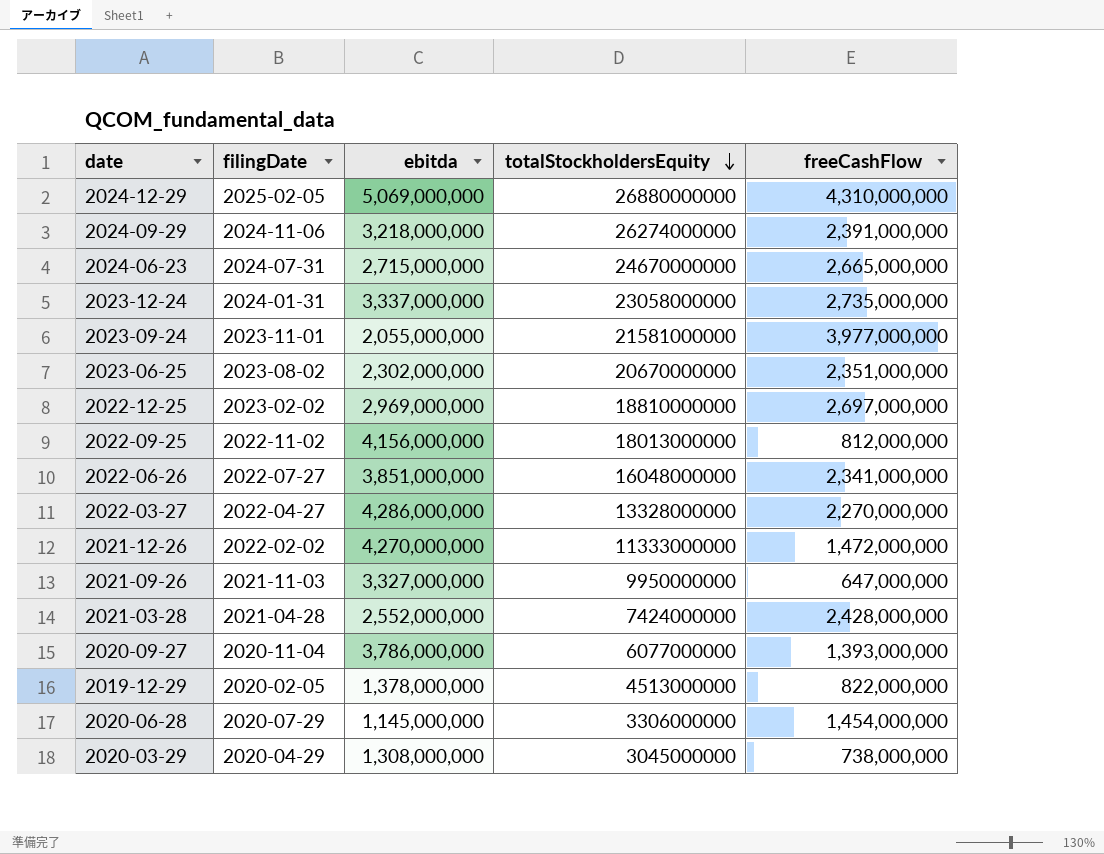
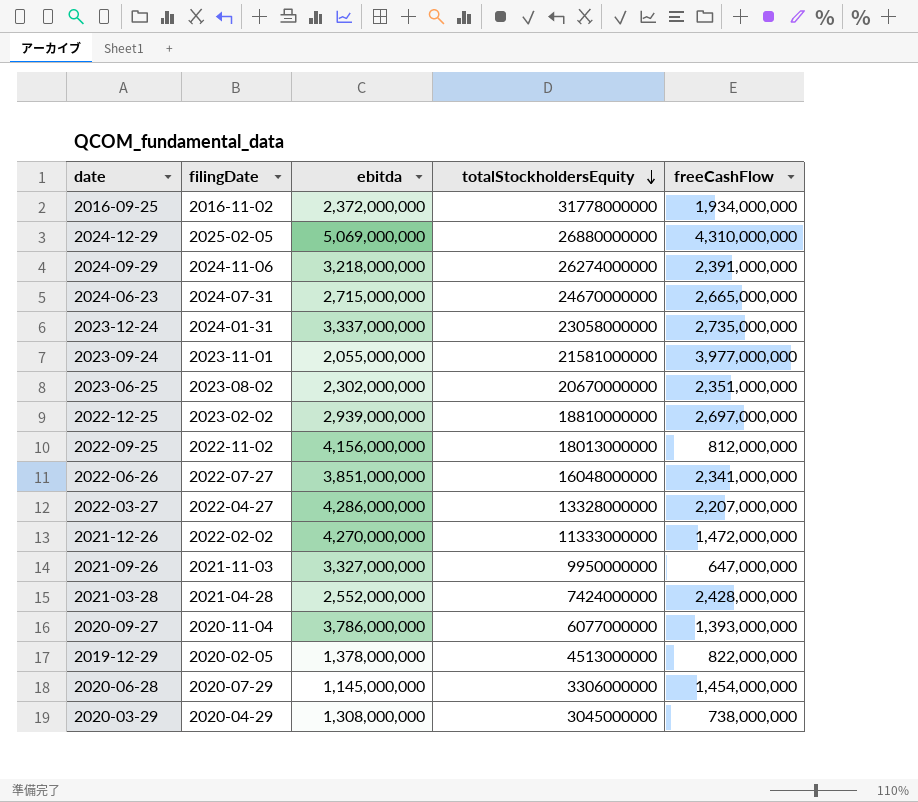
row 2016-09-25: none -> 2016-11-02 | 2,372,000,000 | 31778000000 | 1,934,000,000
2022-12-25 | ebitda: 2,969,000,000 -> 2,939,000,000
2022-03-27 | freeCashFlow: 2,270,000,000 -> 2,207,000,000

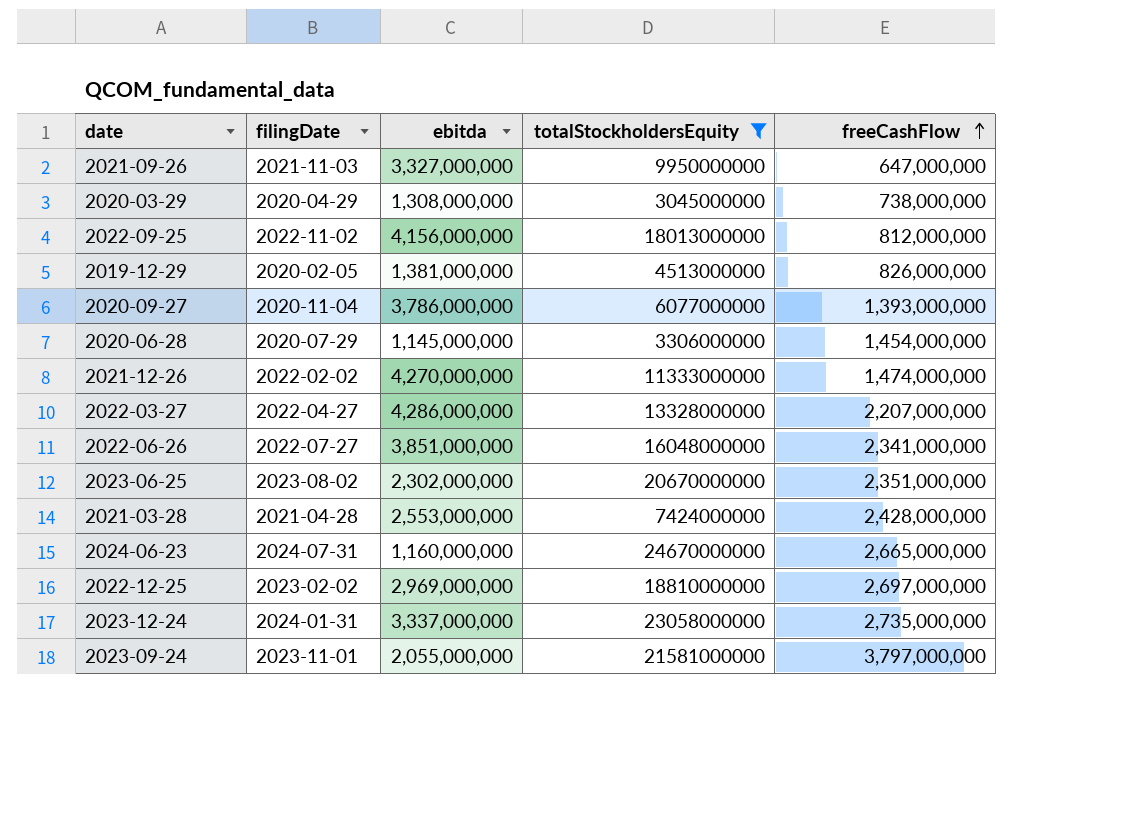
filter: none -> totalStockholdersEquity <= 24670000000
row order: totalStockholdersEquity descending -> freeCashFlow ascending
2019-12-29 | ebitda: 1,378,000,000 -> 1,381,000,000
2019-12-29 | freeCashFlow: 822,000,000 -> 826,000,000
2021-12-26 | freeCashFlow: 1,472,000,000 -> 1,474,000,000
2021-03-28 | ebitda: 2,552,000,000 -> 2,553,000,000
2024-06-23 | ebitda: 2,715,000,000 -> 1,160,000,000
2022-12-25 | ebitda: 2,939,000,000 -> 2,969,000,000
2023-09-24 | freeCashFlow: 3,977,000,000 -> 3,797,000,000

